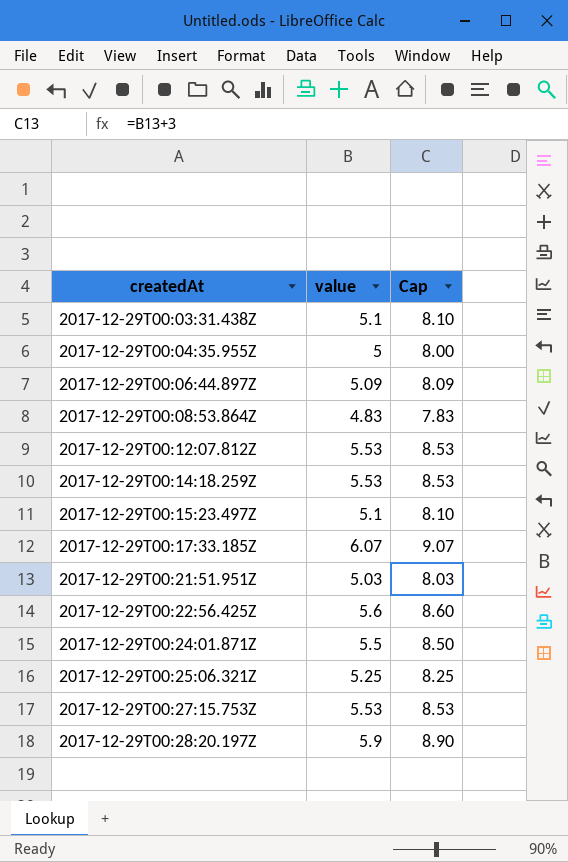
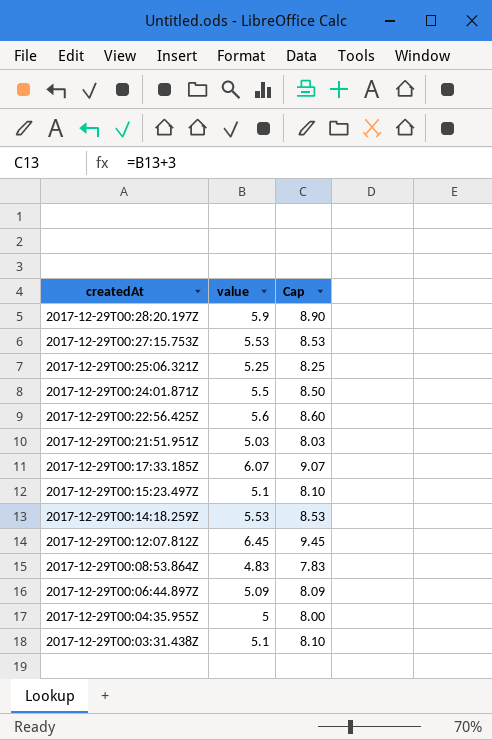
row order: createdAt ascending -> createdAt descending
2017-12-29T00:12:07.812Z | value: 5.53 -> 6.45
2017-12-29T00:12:07.812Z | Cap: 8.53 -> 9.45

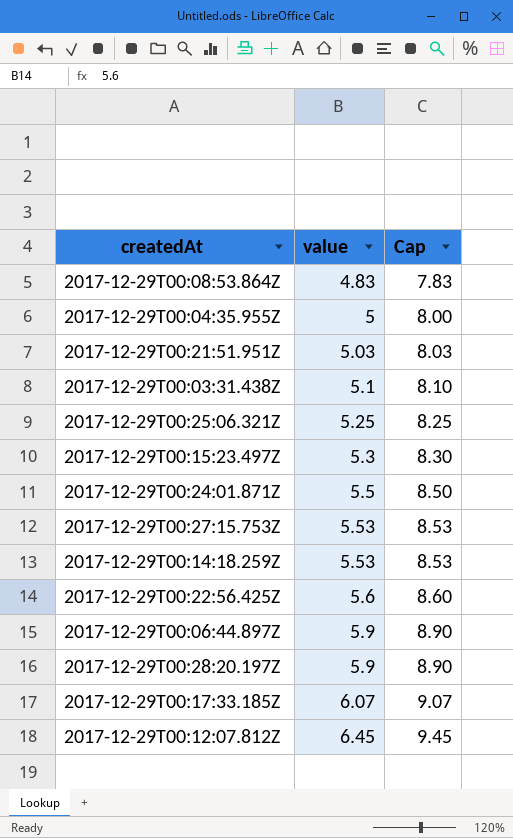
row order: createdAt descending -> value ascending
2017-12-29T00:15:23.497Z | value: 5.1 -> 5.3
2017-12-29T00:15:23.497Z | Cap: 8.10 -> 8.30
2017-12-29T00:06:44.897Z | value: 5.09 -> 5.9
2017-12-29T00:06:44.897Z | Cap: 8.09 -> 8.90

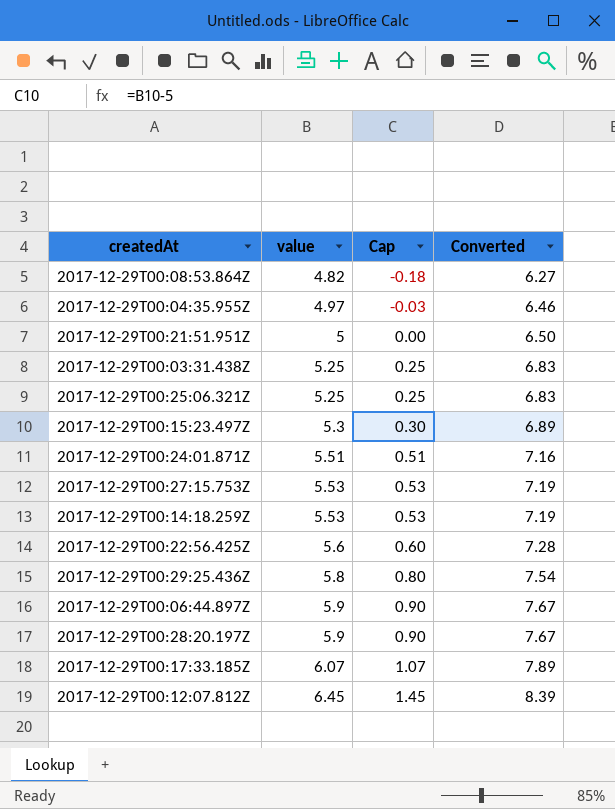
column Cap | formula: [value] + 3 -> [value] - 5
column Converted | formula: none -> [value] * 1.3
2017-12-29T00:08:53.864Z | value: 4.83 -> 4.82
2017-12-29T00:04:35.955Z | value: 5 -> 4.97
2017-12-29T00:21:51.951Z | value: 5.03 -> 5
2017-12-29T00:03:31.438Z | value: 5.1 -> 5.25
2017-12-29T00:24:01.871Z | value: 5.5 -> 5.51
row 2017-12-29T00:29:25.436Z: none -> 5.8 | 0.80 | 7.54

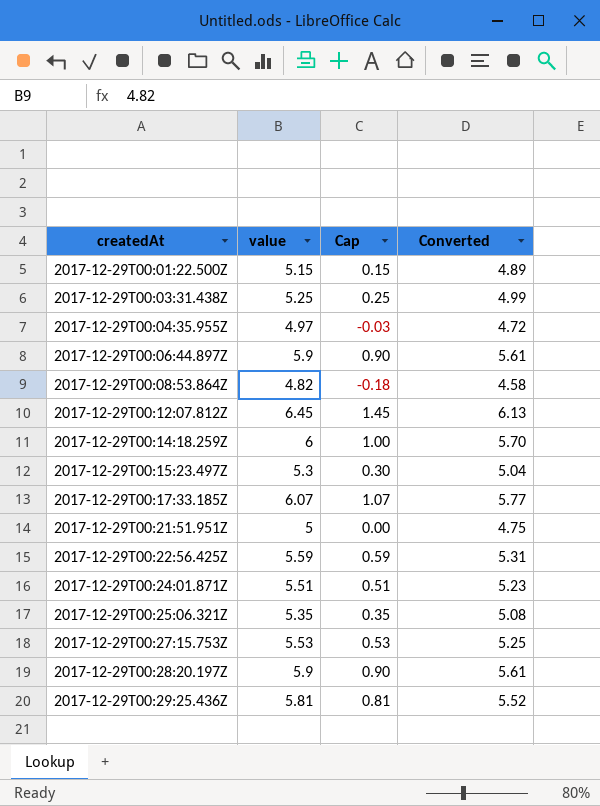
row order: value ascending -> createdAt ascending
column Converted | formula: [value] * 1.3 -> [value] * 0.95
row 2017-12-29T00:01:22.500Z: none -> 5.15 | 0.15 | 4.89
2017-12-29T00:14:18.259Z | value: 5.53 -> 6
2017-12-29T00:14:18.259Z | Cap: 0.53 -> 1.00
2017-12-29T00:22:56.425Z | value: 5.6 -> 5.59
2017-12-29T00:22:56.425Z | Cap: 0.60 -> 0.59
2017-12-29T00:25:06.321Z | value: 5.25 -> 5.35
2017-12-29T00:25:06.321Z | Cap: 0.25 -> 0.35
2017-12-29T00:29:25.436Z | value: 5.8 -> 5.81
2017-12-29T00:29:25.436Z | Cap: 0.80 -> 0.81

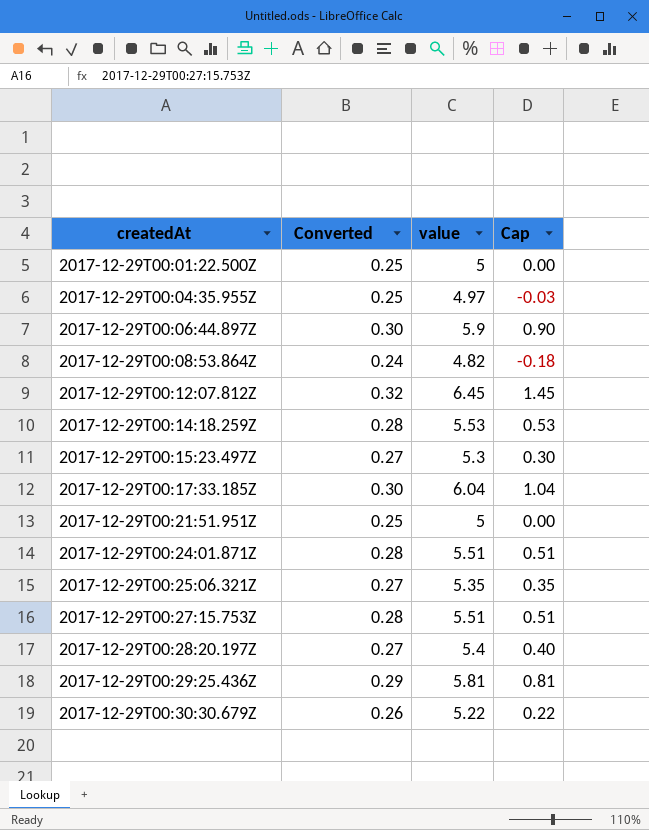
column Converted | formula: [value] * 0.95 -> [value] * 0.05
column Converted | position: 4 -> 2
row 2017-12-29T00:03:31.438Z: 5.25 | 0.25 | 4.99 -> none
row 2017-12-29T00:22:56.425Z: 5.59 | 0.59 | 5.31 -> none
2017-12-29T00:01:22.500Z | value: 5.15 -> 5
2017-12-29T00:01:22.500Z | Cap: 0.15 -> 0.00
2017-12-29T00:14:18.259Z | value: 6 -> 5.53
2017-12-29T00:14:18.259Z | Cap: 1.00 -> 0.53
2017-12-29T00:17:33.185Z | value: 6.07 -> 6.04
2017-12-29T00:17:33.185Z | Cap: 1.07 -> 1.04
2017-12-29T00:27:15.753Z | value: 5.53 -> 5.51
2017-12-29T00:27:15.753Z | Cap: 0.53 -> 0.51
2017-12-29T00:28:20.197Z | value: 5.9 -> 5.4
2017-12-29T00:28:20.197Z | Cap: 0.90 -> 0.40
row 2017-12-29T00:30:30.679Z: none -> 0.26 | 5.22 | 0.22

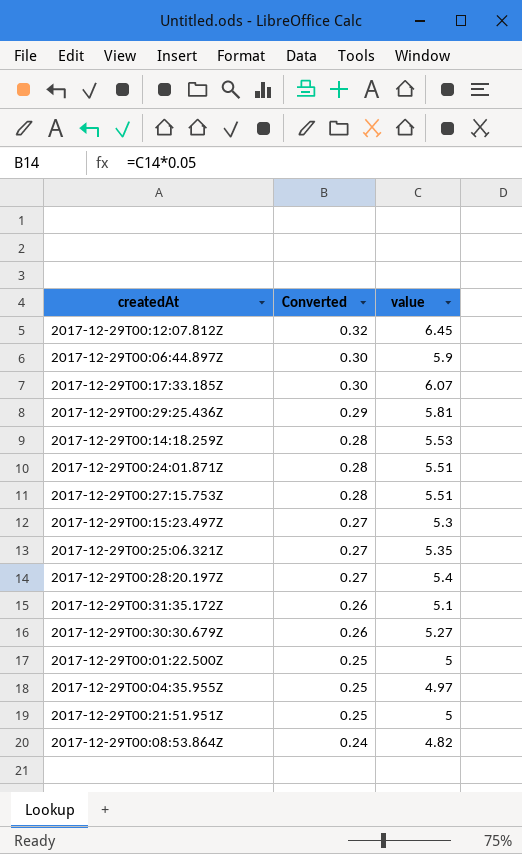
row order: createdAt ascending -> Converted descending
column Cap | formula: [value] - 5 -> none
2017-12-29T00:17:33.185Z | value: 6.04 -> 6.07
row 2017-12-29T00:31:35.172Z: none -> 0.26 | 5.1
2017-12-29T00:30:30.679Z | value: 5.22 -> 5.27

